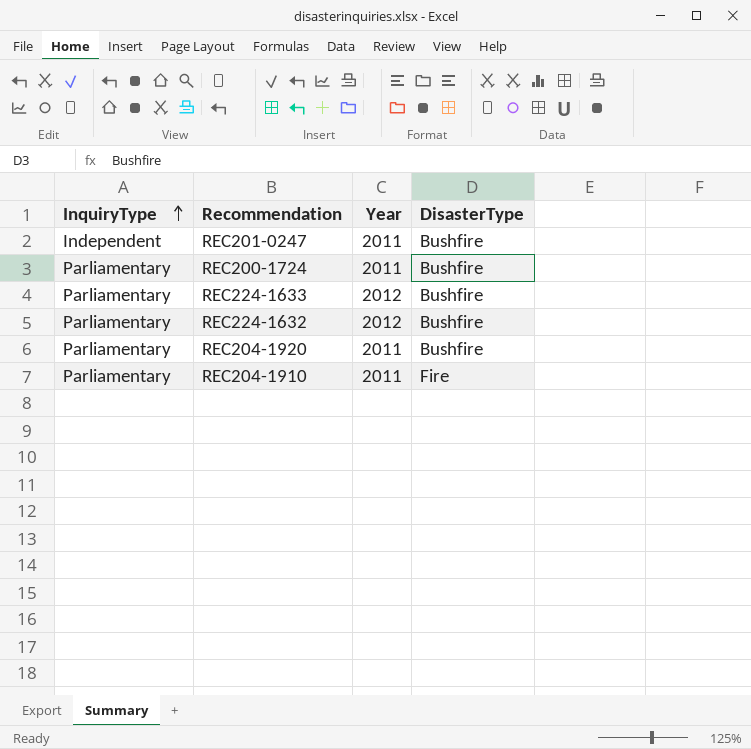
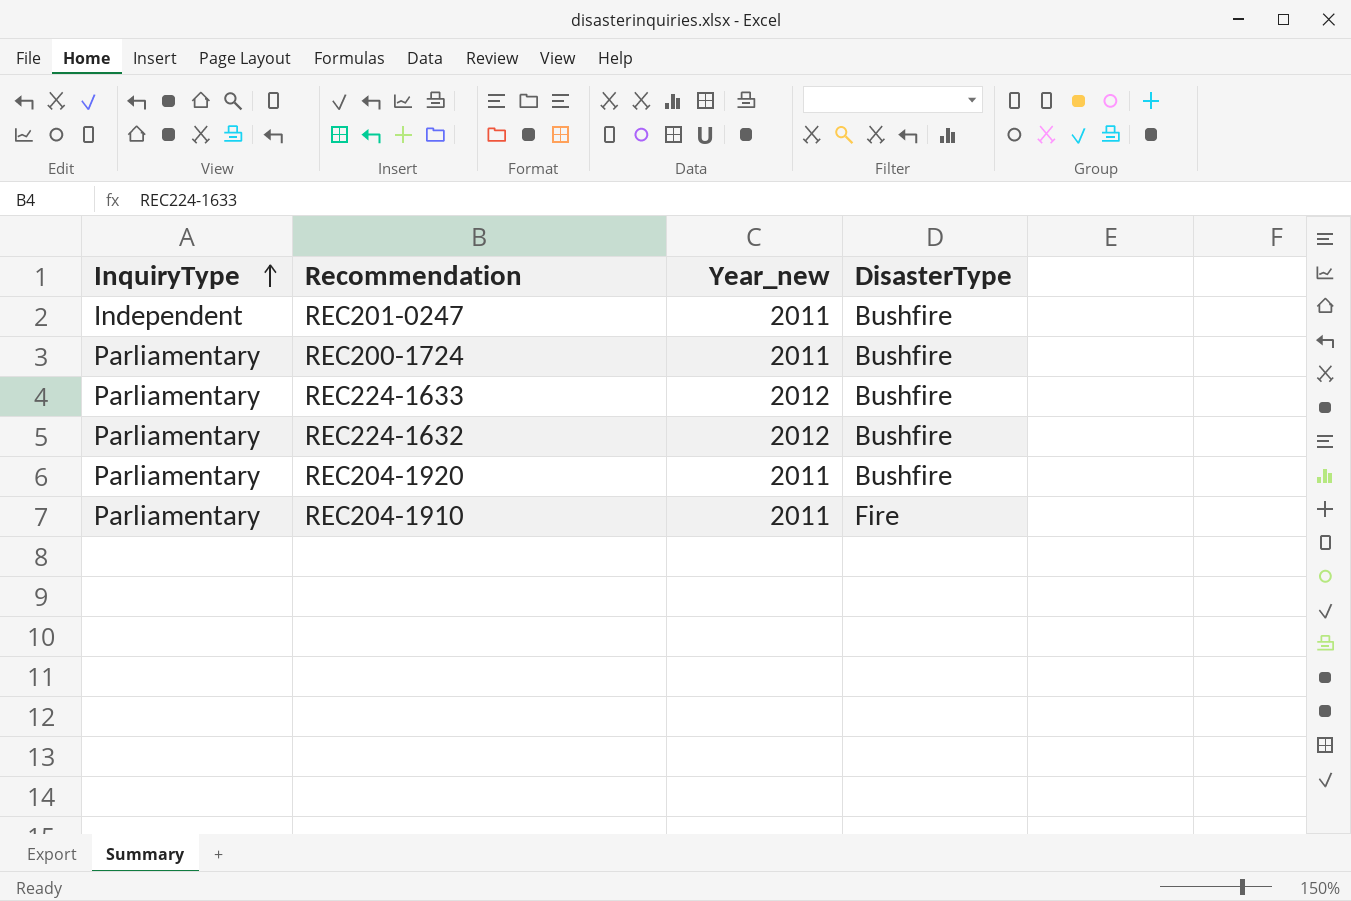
column name: Year -> Year_new

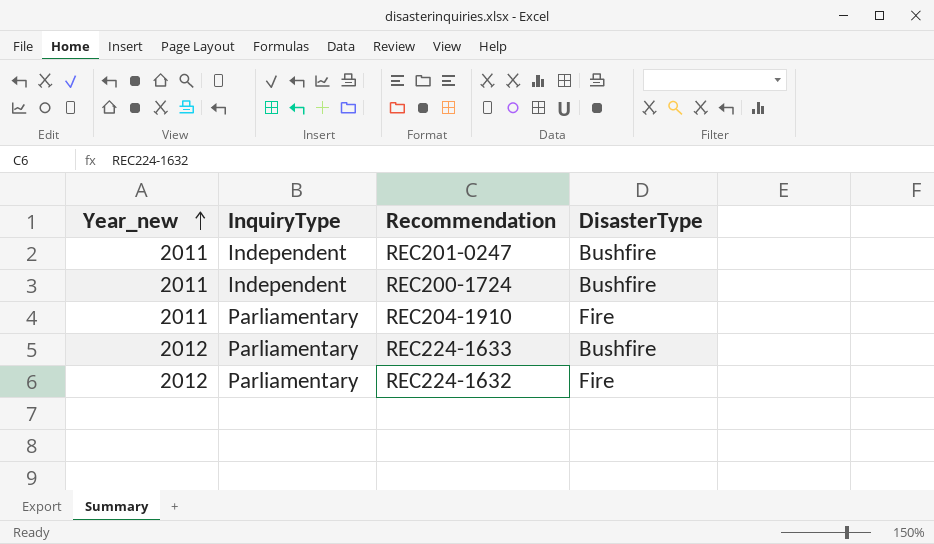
row order: InquiryType ascending -> Year_new ascending
column Year_new | position: 3 -> 1
row REC204-1920: Parliamentary | 2011 | Bushfire -> none
REC200-1724 | InquiryType: Parliamentary -> Independent
REC224-1632 | DisasterType: Bushfire -> Fire

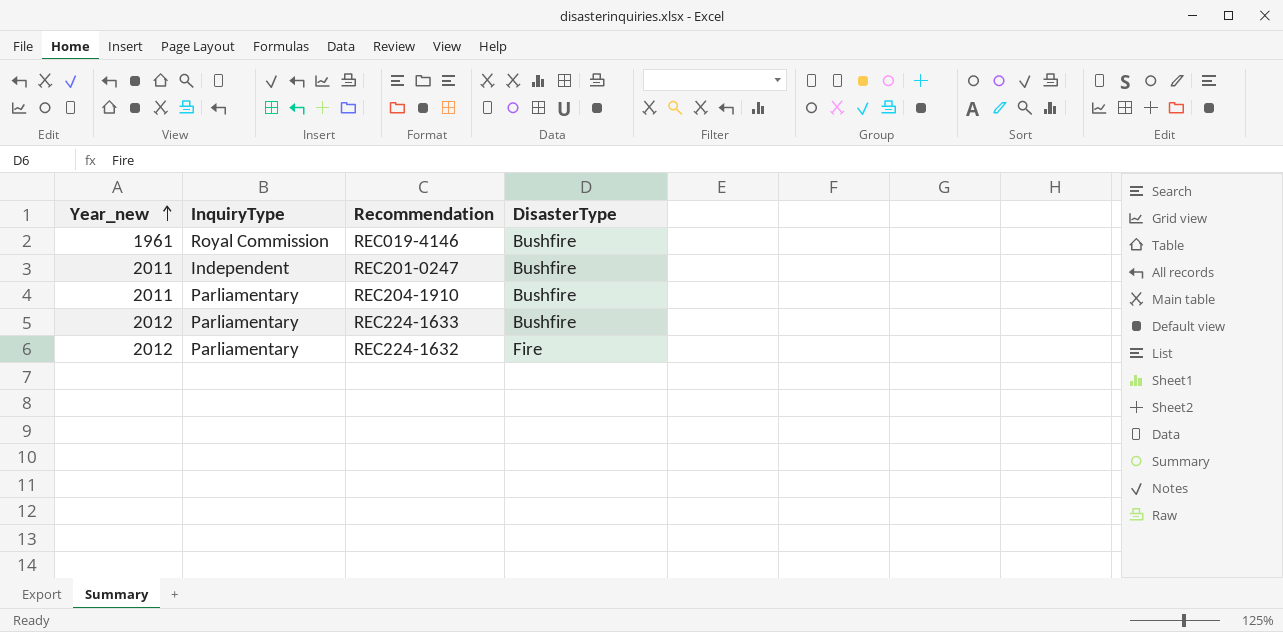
row REC200-1724: 2011 | Independent | Bushfire -> none
row REC019-4146: none -> 1961 | Royal Commission | Bushfire
REC204-1910 | DisasterType: Fire -> Bushfire

